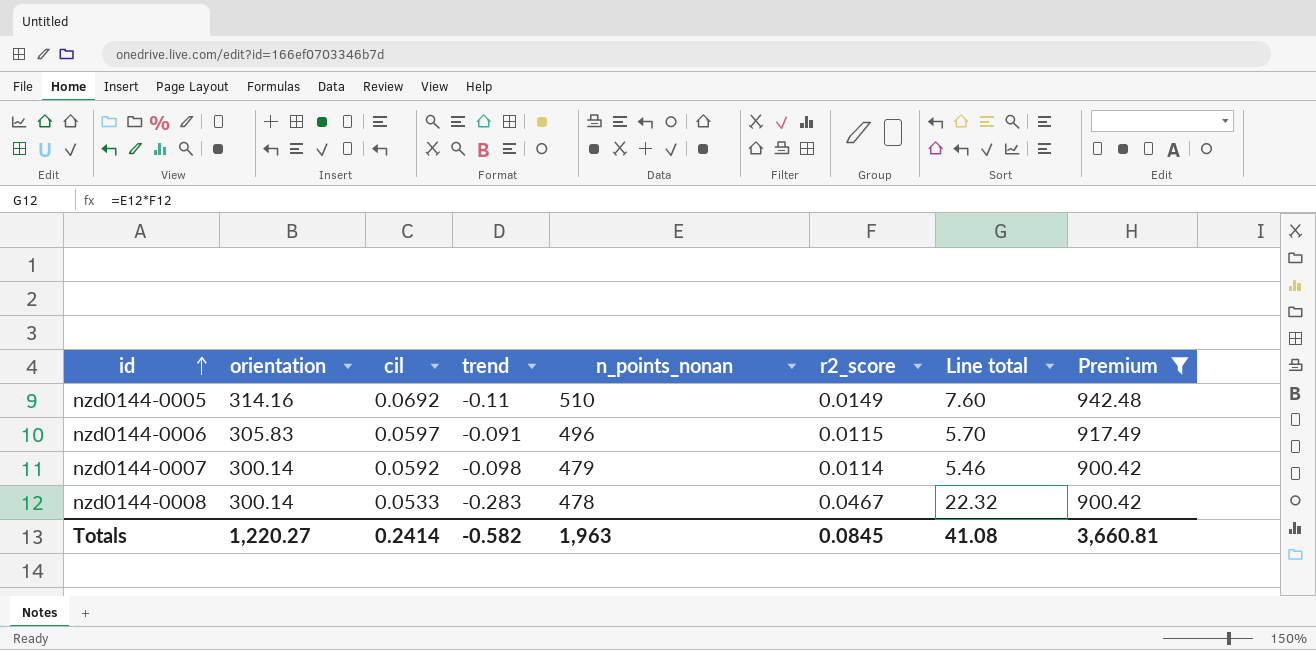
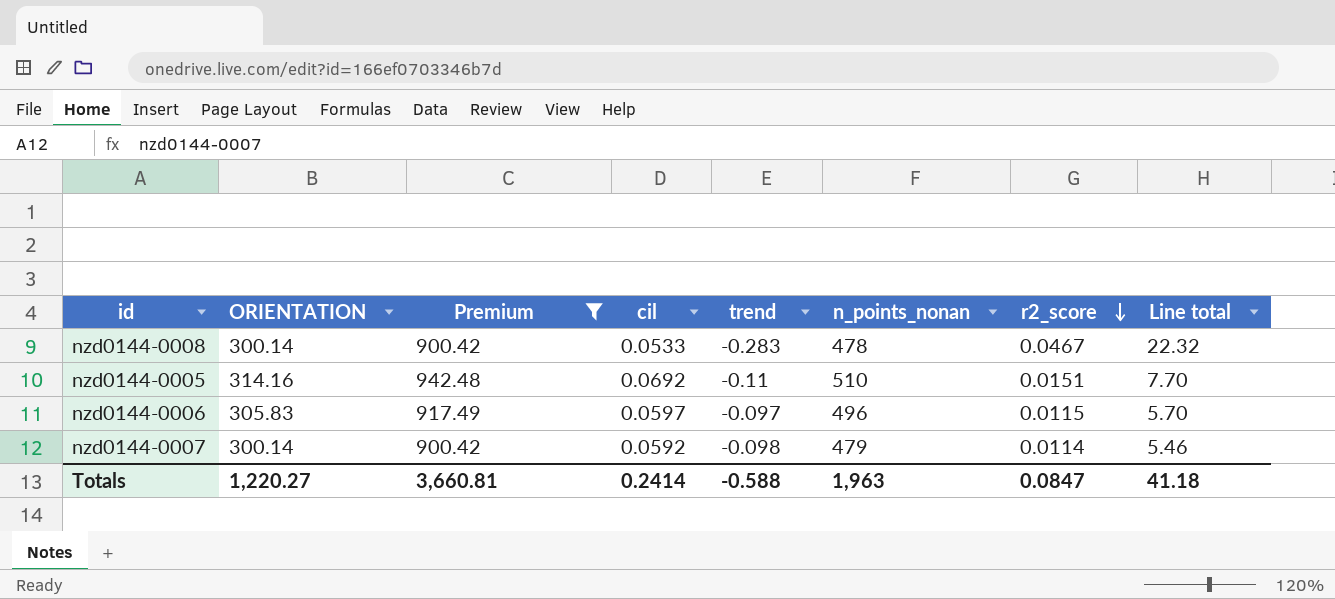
row order: id ascending -> r2_score descending
column name: orientation -> ORIENTATION
column Premium | position: 8 -> 3
nzd0144-0005 | r2_score: 0.0149 -> 0.0151
nzd0144-0005 | Line total: 7.60 -> 7.70
nzd0144-0006 | trend: -0.091 -> -0.097
Totals | trend: -0.582 -> -0.588
Totals | r2_score: 0.0845 -> 0.0847
Totals | Line total: 41.08 -> 41.18

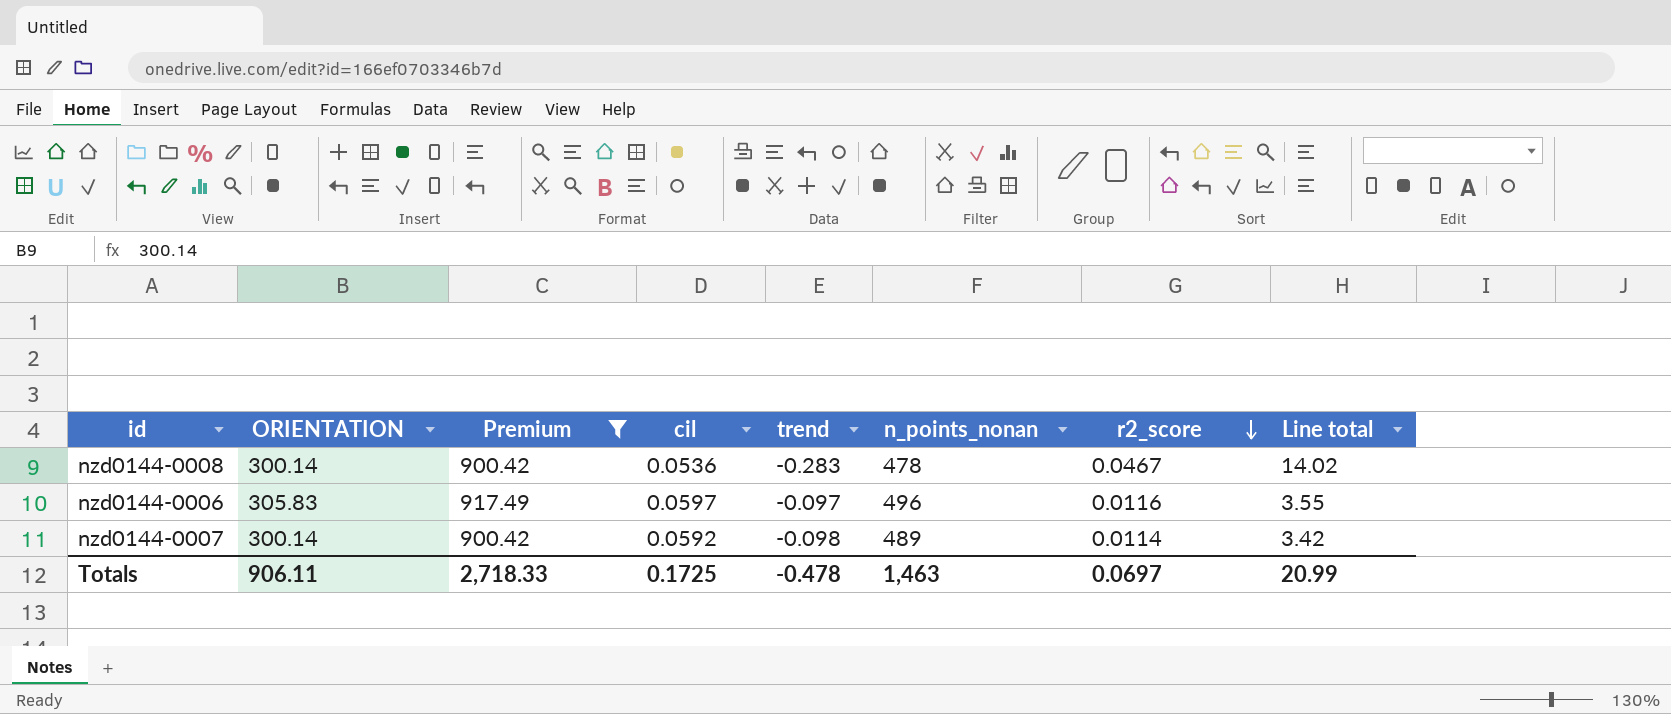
column Line total | formula: [n_points_nonan] * [r2_score] -> [ORIENTATION] * [r2_score]
row nzd0144-0005: 314.16 | 942.48 | 0.0692 | -0.11 | 510 | 0.0151 | 7.70 -> none
nzd0144-0008 | cil: 0.0533 -> 0.0536
nzd0144-0006 | r2_score: 0.0115 -> 0.0116
nzd0144-0007 | n_points_nonan: 479 -> 489
Totals | ORIENTATION: 1,220.27 -> 906.11
Totals | Premium: 3,660.81 -> 2,718.33
Totals | cil: 0.2414 -> 0.1725
Totals | trend: -0.588 -> -0.478
Totals | n_points_nonan: 1,963 -> 1,463
Totals | r2_score: 0.0847 -> 0.0697
Totals | Line total: 41.18 -> 20.99

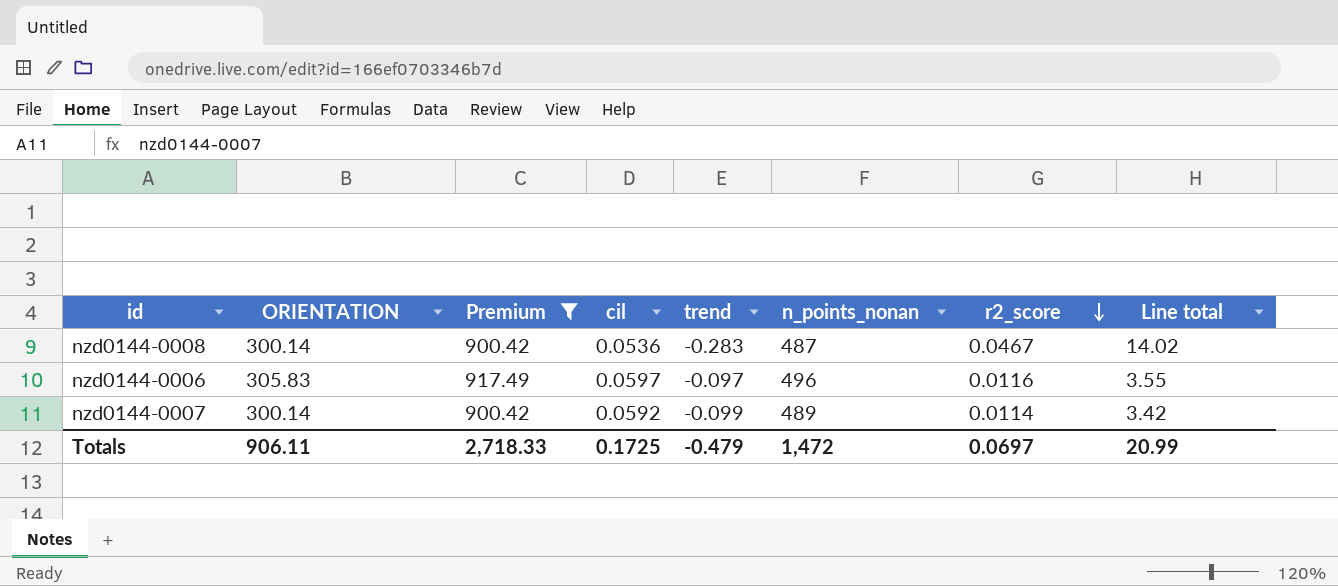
nzd0144-0008 | n_points_nonan: 478 -> 487
nzd0144-0007 | trend: -0.098 -> -0.099
Totals | trend: -0.478 -> -0.479
Totals | n_points_nonan: 1,463 -> 1,472

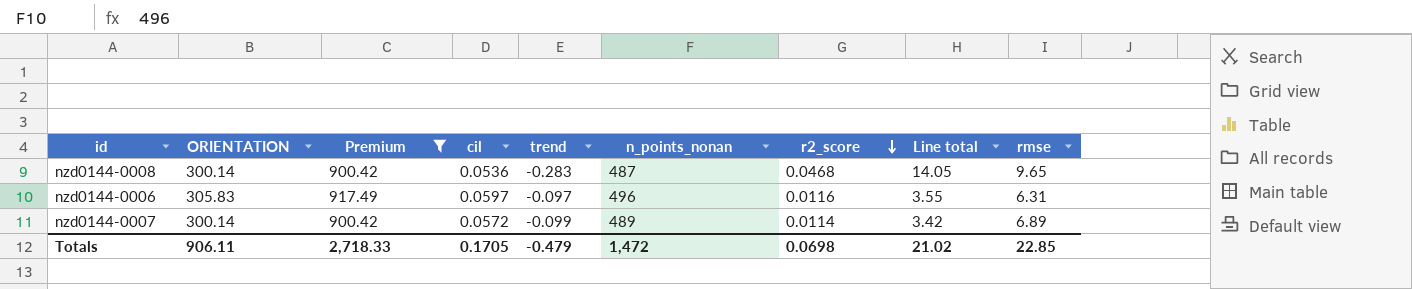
column rmse | position: none -> 9
nzd0144-0008 | r2_score: 0.0467 -> 0.0468
nzd0144-0008 | Line total: 14.02 -> 14.05
nzd0144-0007 | cil: 0.0592 -> 0.0572
Totals | cil: 0.1725 -> 0.1705
Totals | r2_score: 0.0697 -> 0.0698
Totals | Line total: 20.99 -> 21.02

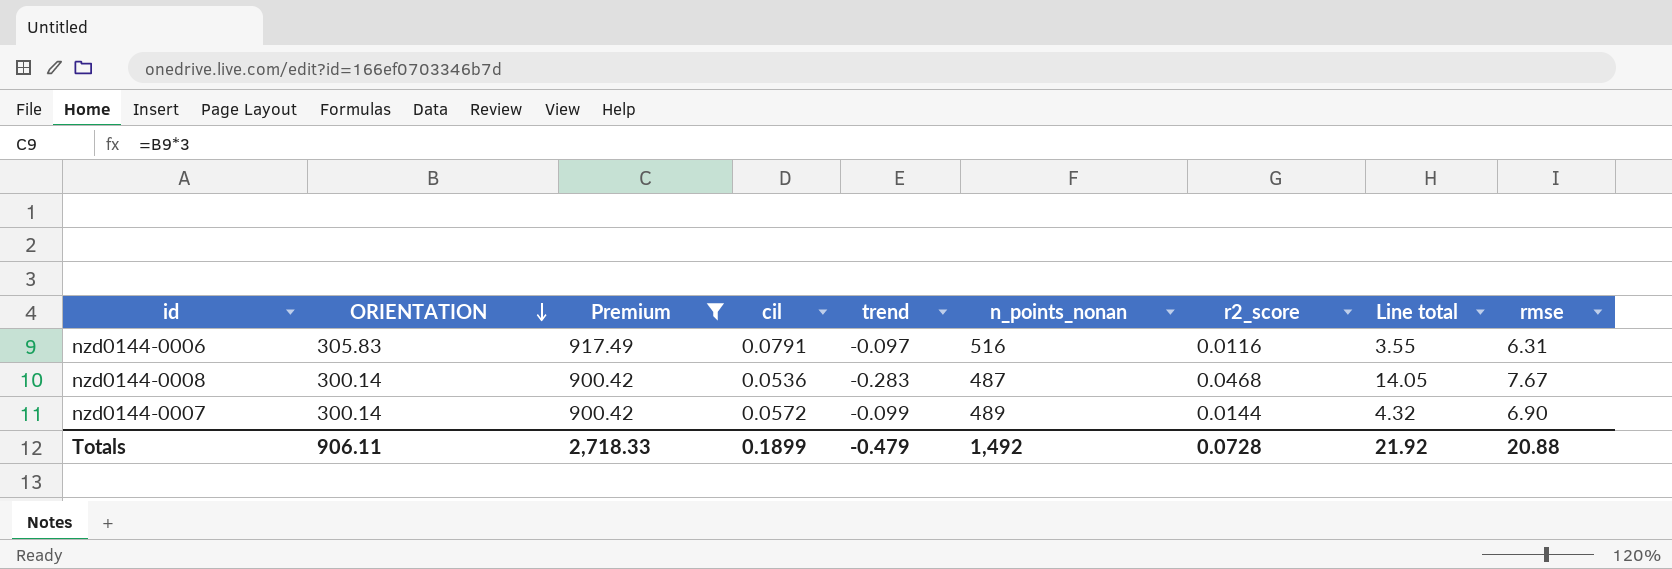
row order: r2_score descending -> ORIENTATION descending
nzd0144-0006 | cil: 0.0597 -> 0.0791
nzd0144-0006 | n_points_nonan: 496 -> 516
nzd0144-0008 | rmse: 9.65 -> 7.67
nzd0144-0007 | r2_score: 0.0114 -> 0.0144
nzd0144-0007 | Line total: 3.42 -> 4.32
nzd0144-0007 | rmse: 6.89 -> 6.90
Totals | cil: 0.1705 -> 0.1899
Totals | n_points_nonan: 1,472 -> 1,492
Totals | r2_score: 0.0698 -> 0.0728
Totals | Line total: 21.02 -> 21.92
Totals | rmse: 22.85 -> 20.88

